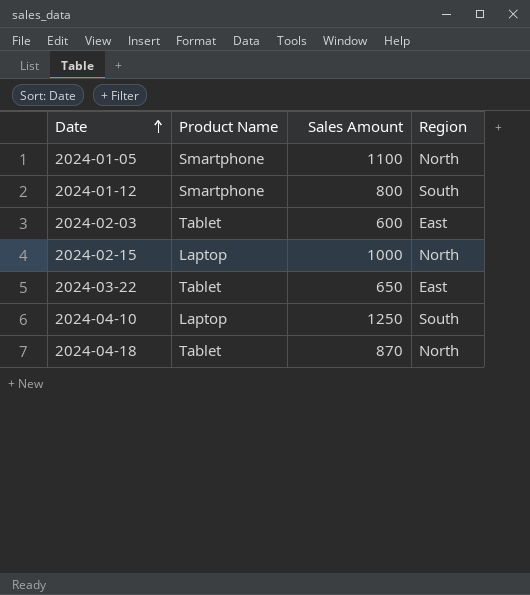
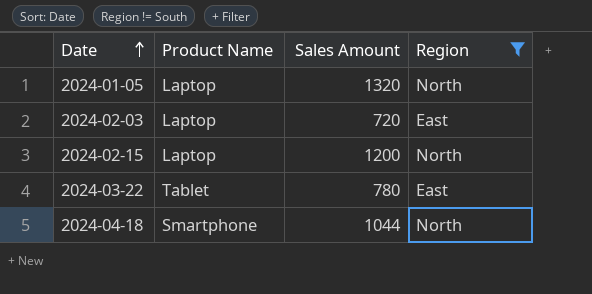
filter: none -> Region != South
2024-01-05 | Product Name: Smartphone -> Laptop
2024-01-05 | Sales Amount: 1100 -> 1320
2024-02-03 | Product Name: Tablet -> Laptop
2024-02-03 | Sales Amount: 600 -> 720
2024-02-15 | Sales Amount: 1000 -> 1200
2024-03-22 | Sales Amount: 650 -> 780
2024-04-18 | Product Name: Tablet -> Smartphone
2024-04-18 | Sales Amount: 870 -> 1044

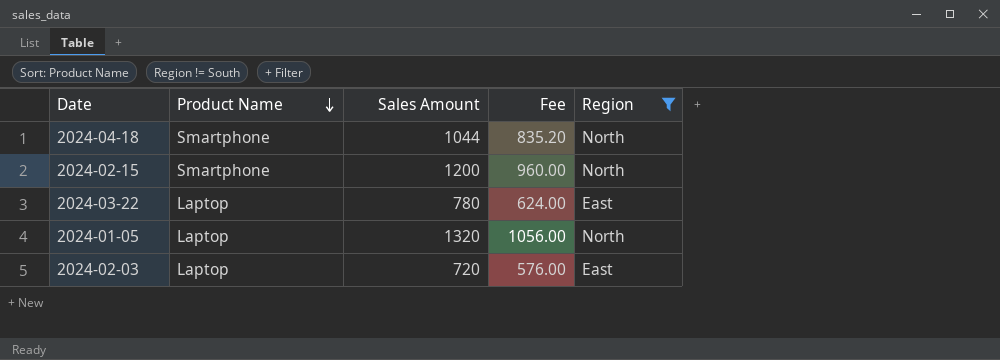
row order: Date ascending -> Product Name descending
column Fee | formula: none -> [Sales Amount] * 0.8
2024-02-15 | Product Name: Laptop -> Smartphone
2024-03-22 | Product Name: Tablet -> Laptop

